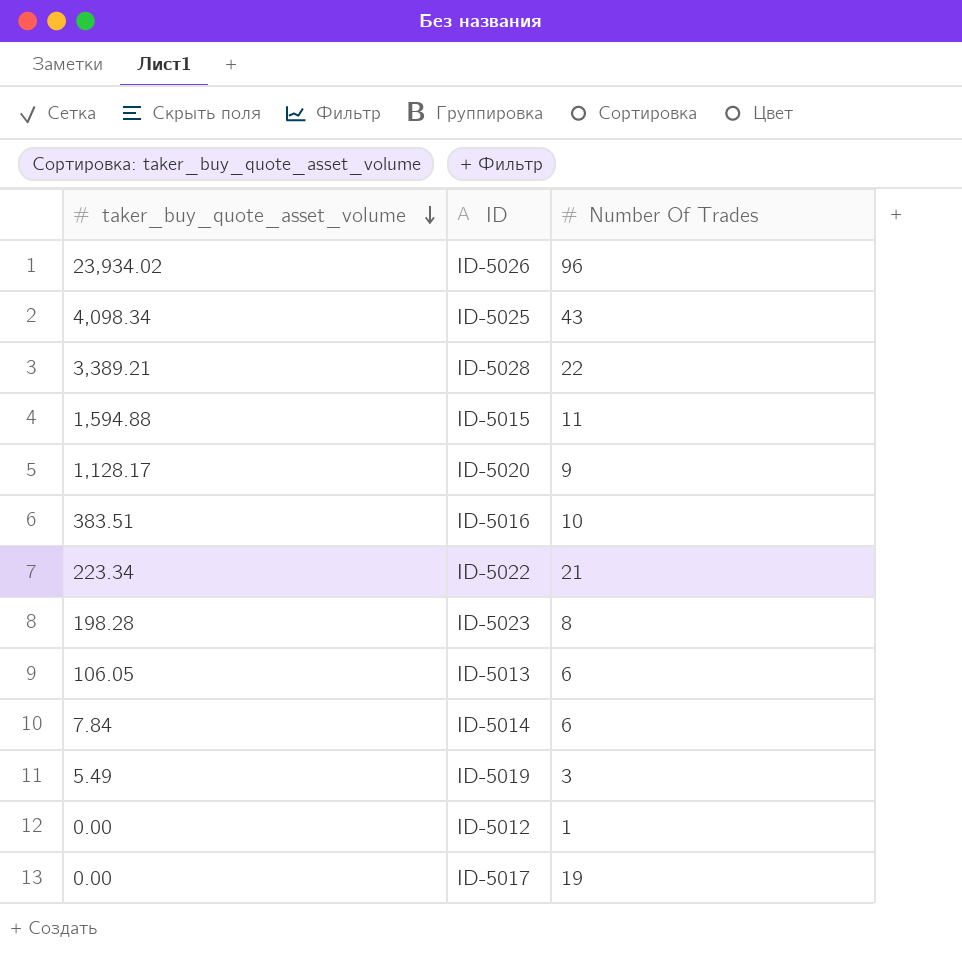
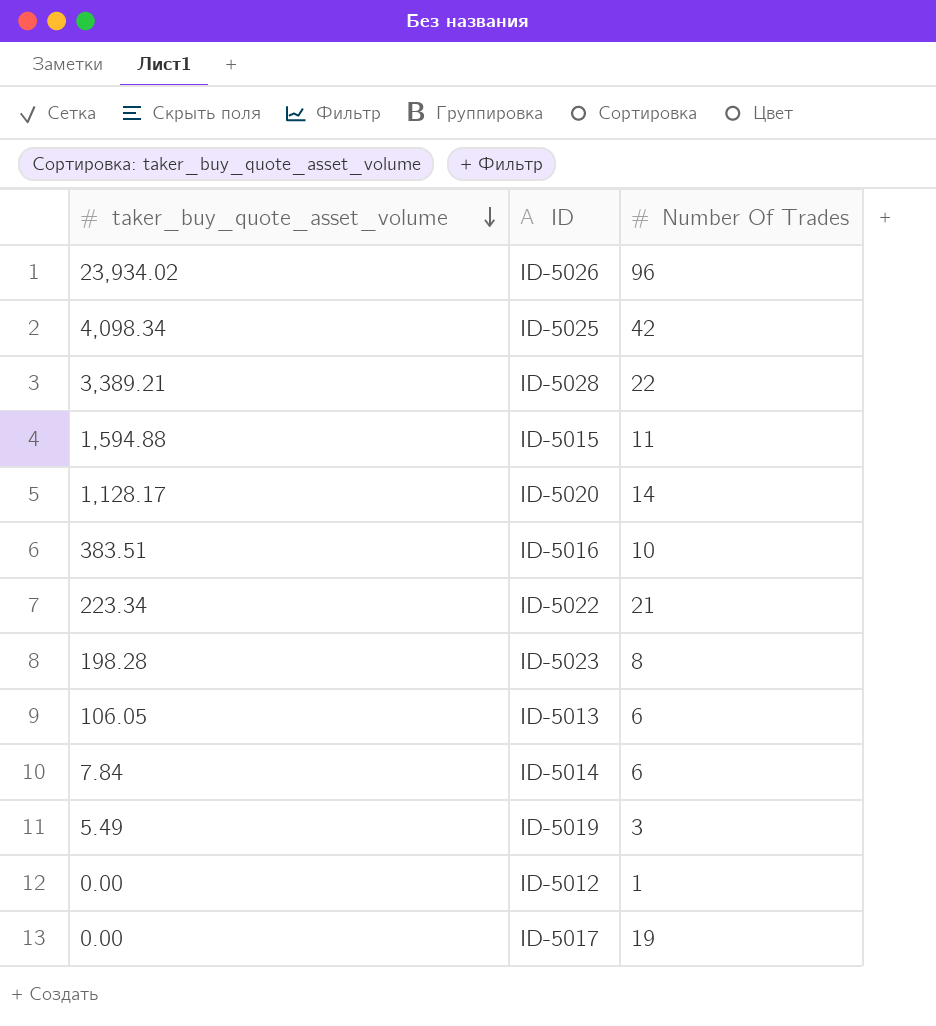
ID-5025 | Number Of Trades: 43 -> 42
ID-5020 | Number Of Trades: 9 -> 14

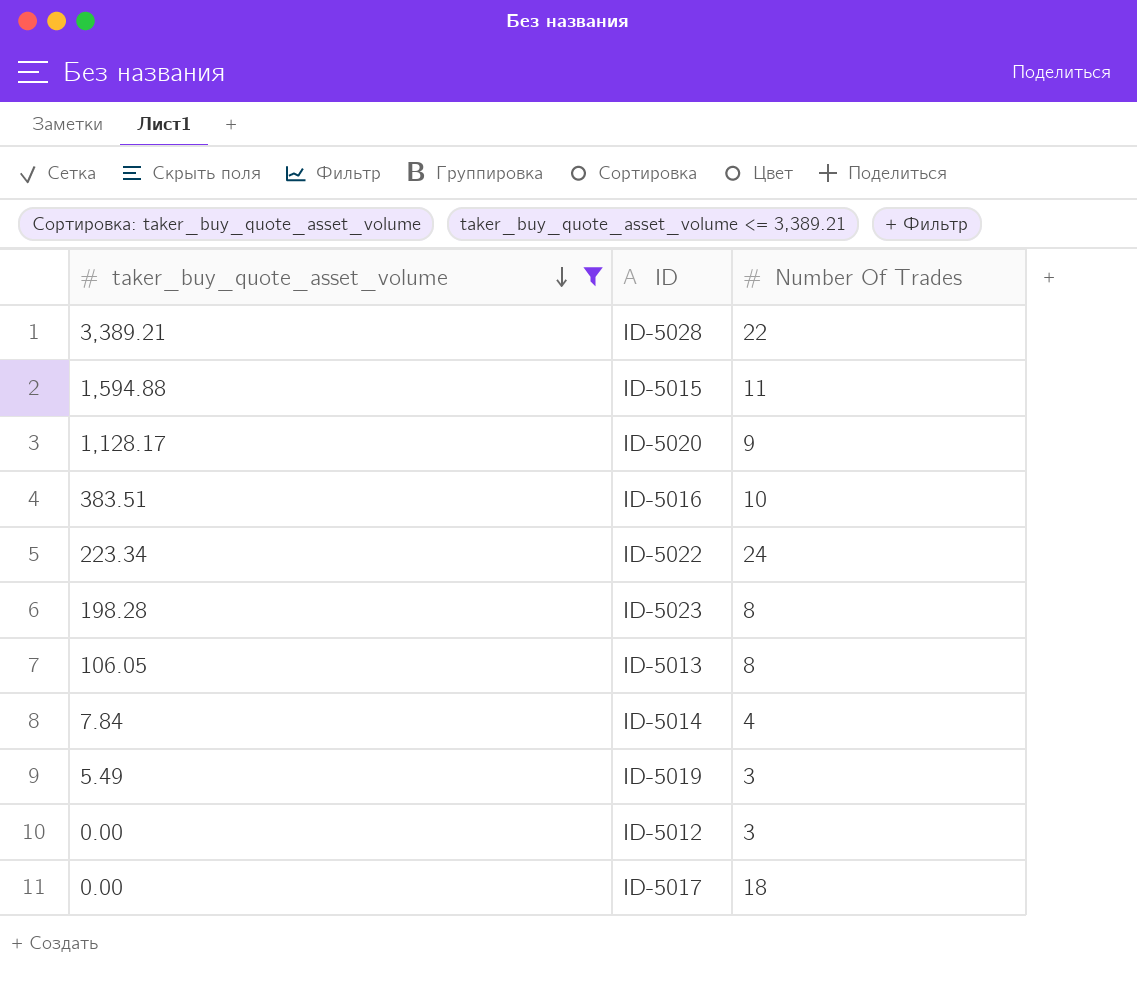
filter: none -> taker_buy_quote_asset_volume <= 3,389.21
ID-5020 | Number Of Trades: 14 -> 9
ID-5022 | Number Of Trades: 21 -> 24
ID-5013 | Number Of Trades: 6 -> 8
ID-5014 | Number Of Trades: 6 -> 4
ID-5012 | Number Of Trades: 1 -> 3
ID-5017 | Number Of Trades: 19 -> 18

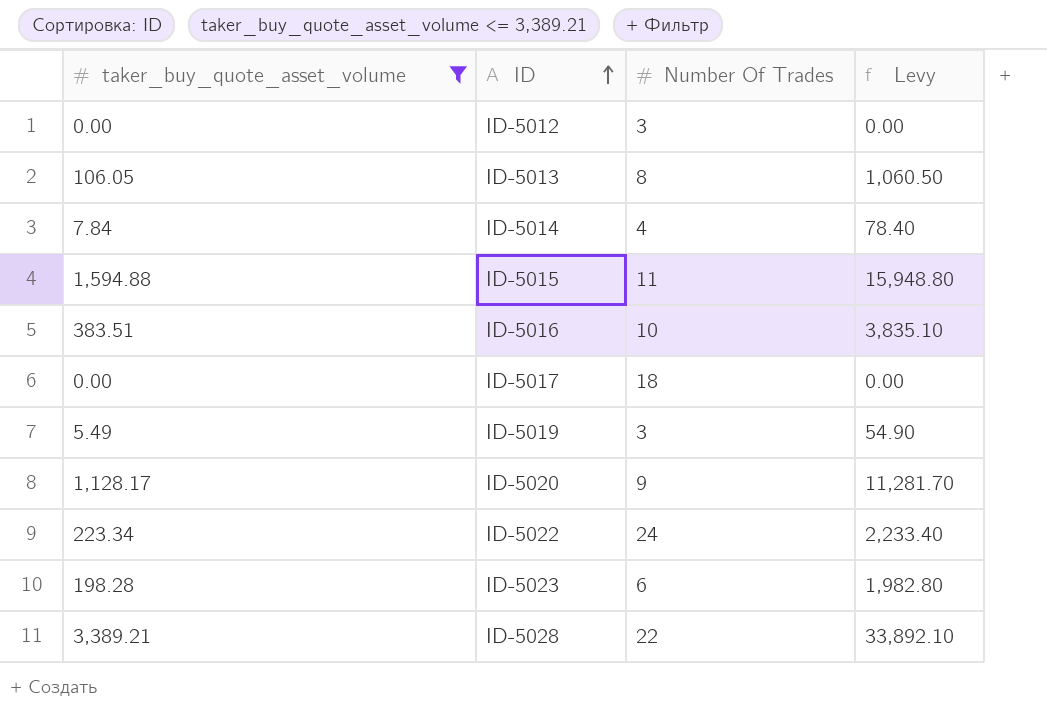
row order: taker_buy_quote_asset_volume descending -> ID ascending
column Levy | formula: none -> [taker_buy_quote_asset_volume] * 10
ID-5023 | Number Of Trades: 8 -> 6

